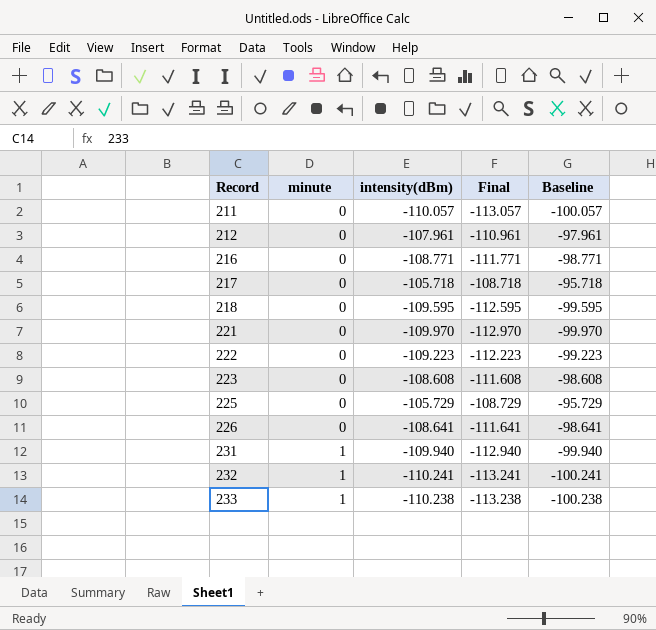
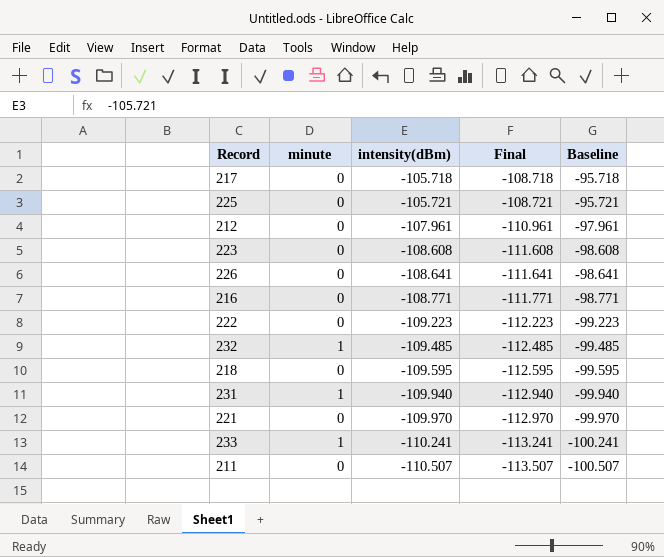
row order: Record ascending -> intensity(dBm) descending
225 | intensity(dBm): -105.729 -> -105.721
225 | Final: -108.729 -> -108.721
225 | Baseline: -95.729 -> -95.721
232 | intensity(dBm): -110.241 -> -109.485
232 | Final: -113.241 -> -112.485
232 | Baseline: -100.241 -> -99.485
233 | intensity(dBm): -110.238 -> -110.241
233 | Final: -113.238 -> -113.241
233 | Baseline: -100.238 -> -100.241
211 | intensity(dBm): -110.057 -> -110.507
211 | Final: -113.057 -> -113.507
211 | Baseline: -100.057 -> -100.507

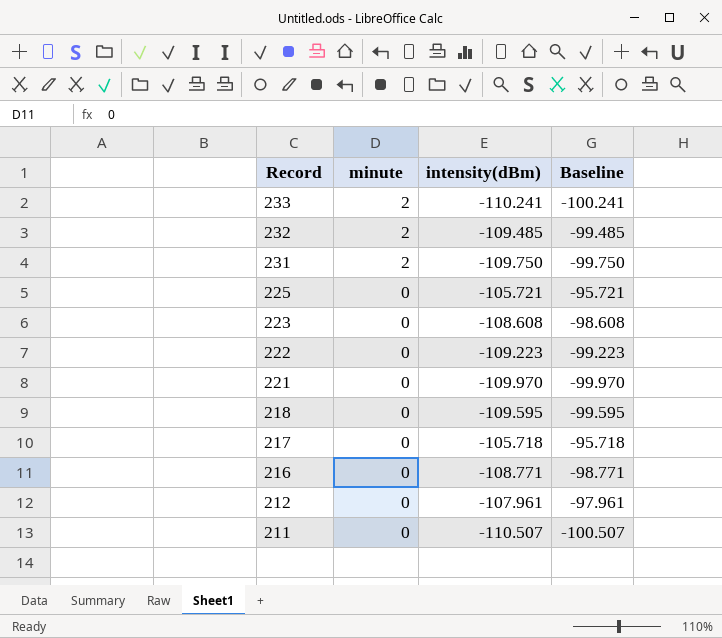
row order: intensity(dBm) descending -> Record descending
column Final | formula: [intensity(dBm)] - 3 -> none
row 226: 0 | -108.641 | -111.641 | -98.641 -> none
233 | minute: 1 -> 2
232 | minute: 1 -> 2
231 | minute: 1 -> 2
231 | intensity(dBm): -109.940 -> -109.750
231 | Baseline: -99.940 -> -99.750

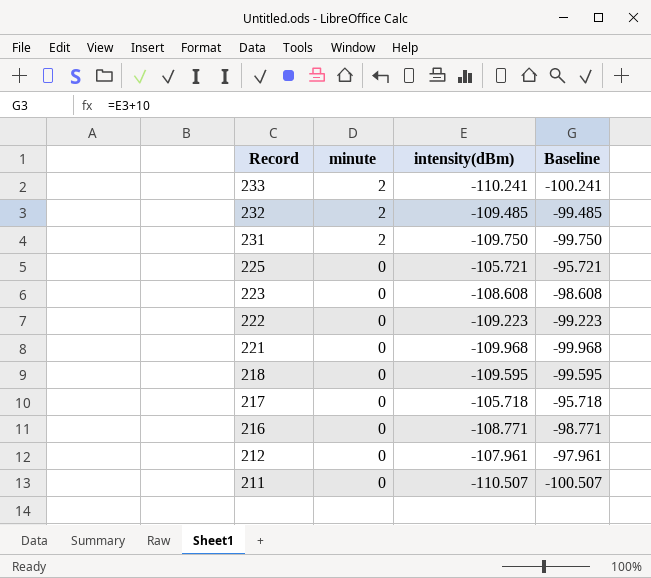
221 | intensity(dBm): -109.970 -> -109.968
221 | Baseline: -99.970 -> -99.968

